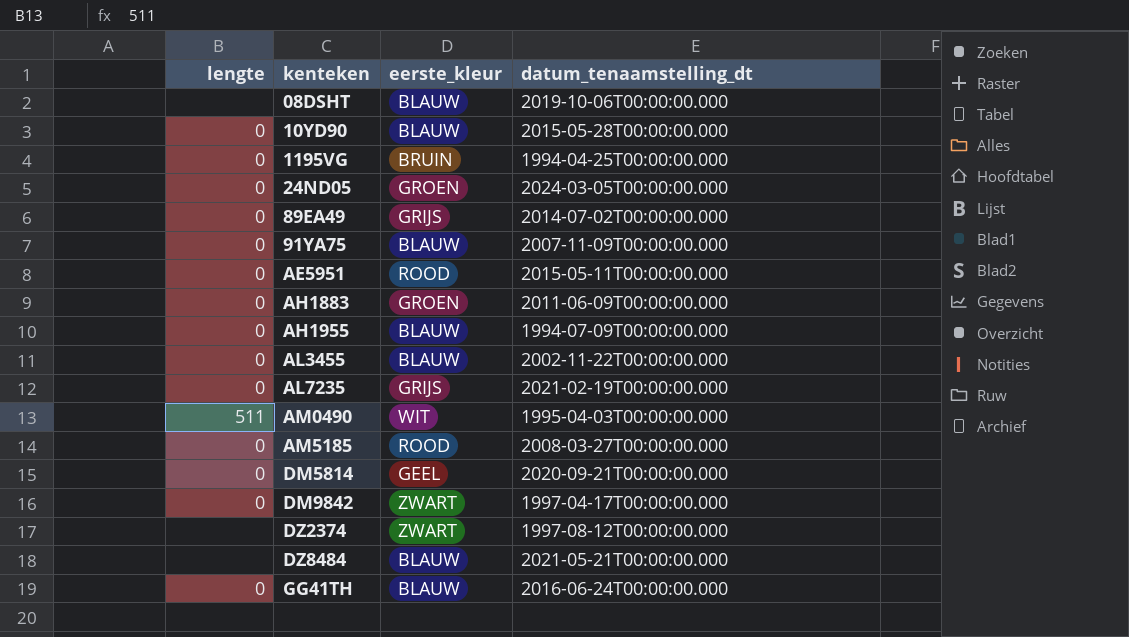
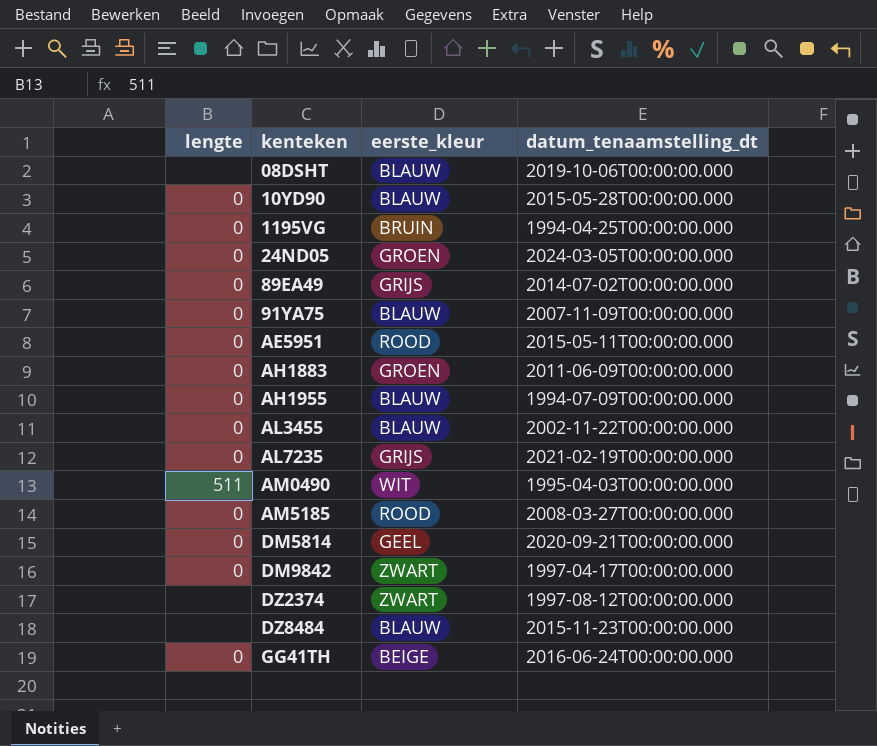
DZ8484 | datum_tenaamstelling_dt: 2021-05-21T00:00:00.000 -> 2015-11-23T00:00:00.000
GG41TH | eerste_kleur: BLAUW -> BEIGE

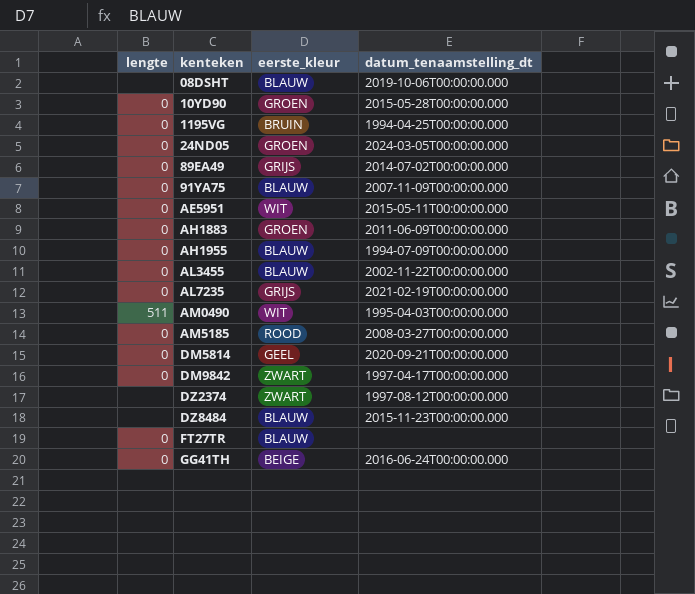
10YD90 | eerste_kleur: BLAUW -> GROEN
AE5951 | eerste_kleur: ROOD -> WIT
row FT27TR: none -> 0 | BLAUW | none

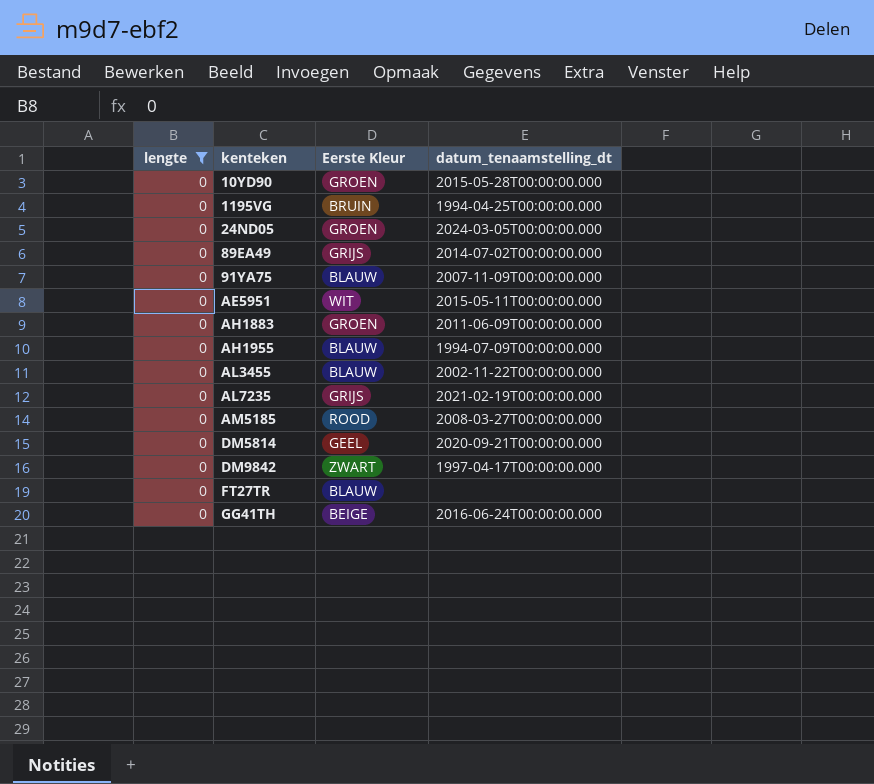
filter: none -> lengte = 0
column name: eerste_kleur -> Eerste Kleur

